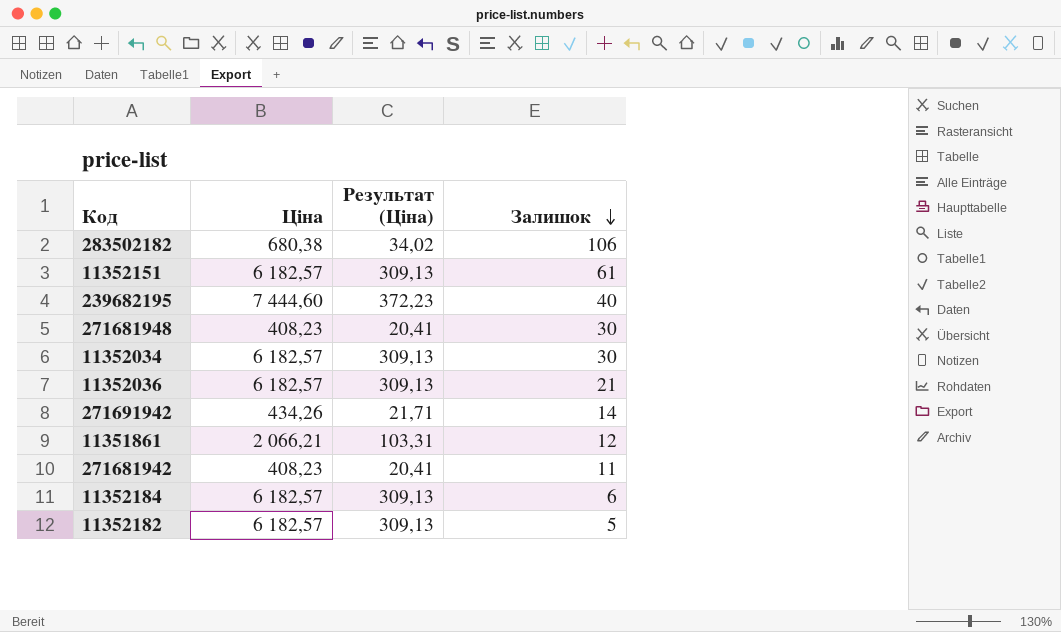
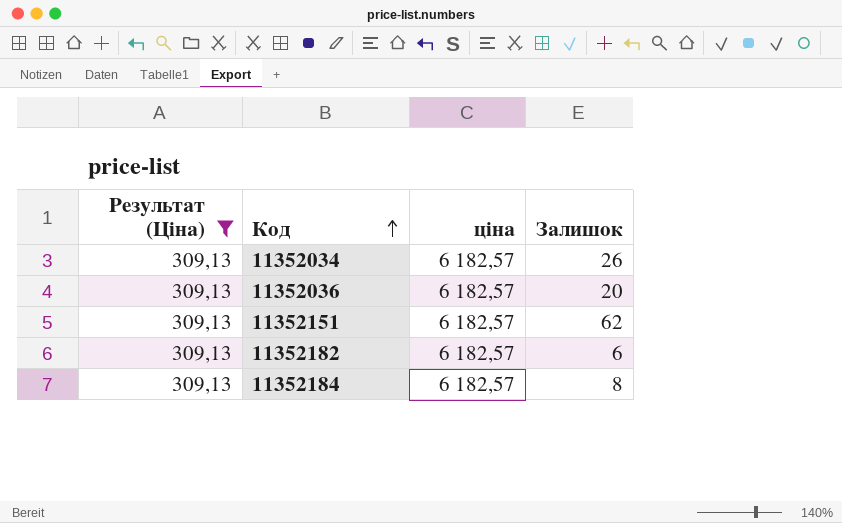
filter: none -> Результат (Ціна) = 309,13
row order: Залишок descending -> Код ascending
column Результат (Ціна) | position: 3 -> 1
column name: Ціна -> ціна
11352034 | Залишок: 30 -> 26
11352036 | Залишок: 21 -> 20
11352151 | Залишок: 61 -> 62
11352182 | Залишок: 5 -> 6
11352184 | Залишок: 6 -> 8

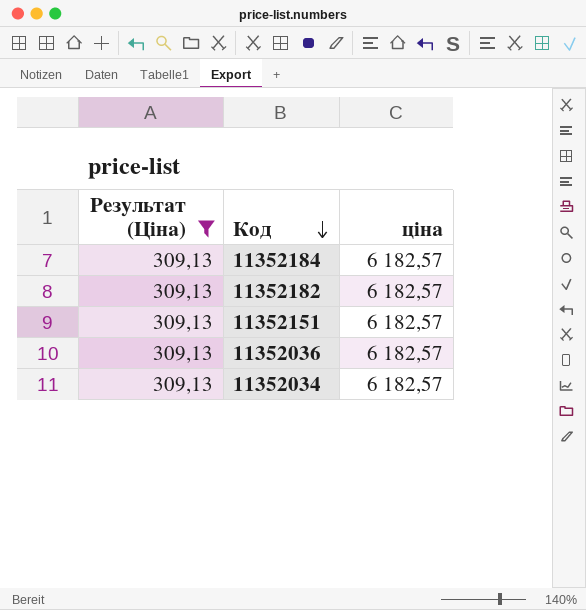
row order: Код ascending -> Код descending
column Залишок | position: 4 -> none

